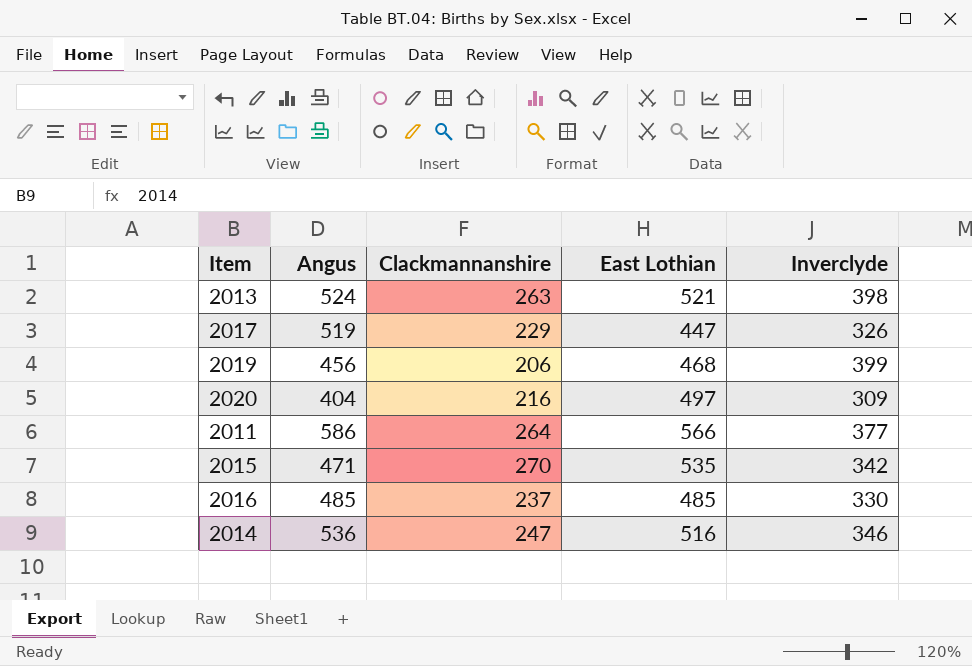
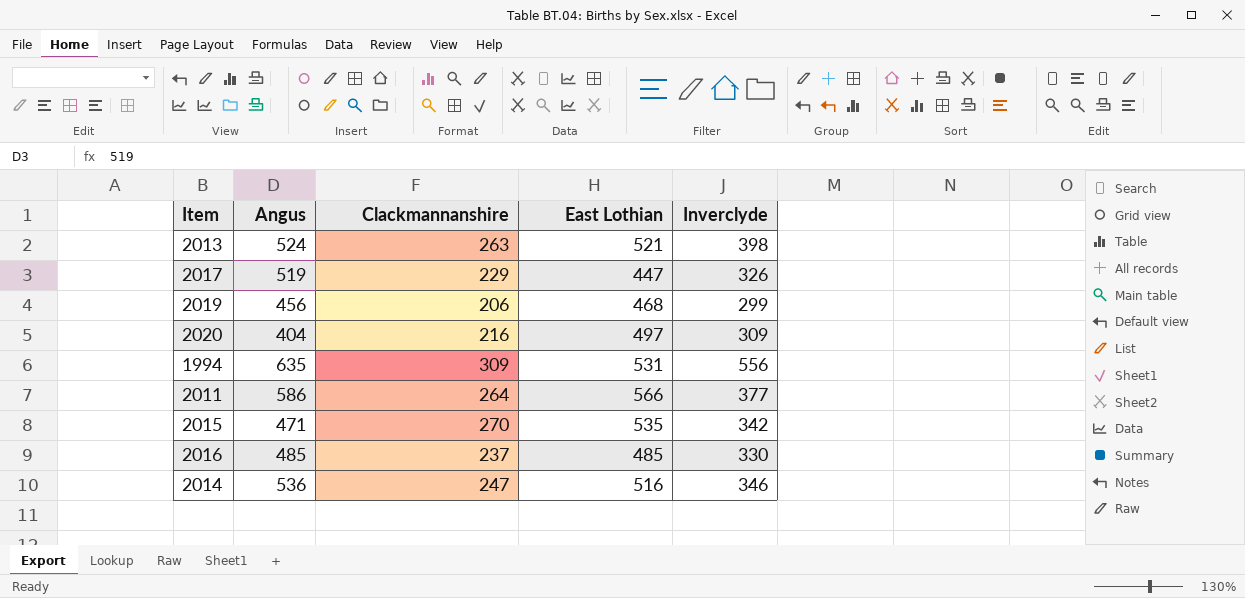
2019 | Inverclyde: 399 -> 299
row 1994: none -> 635 | 309 | 531 | 556

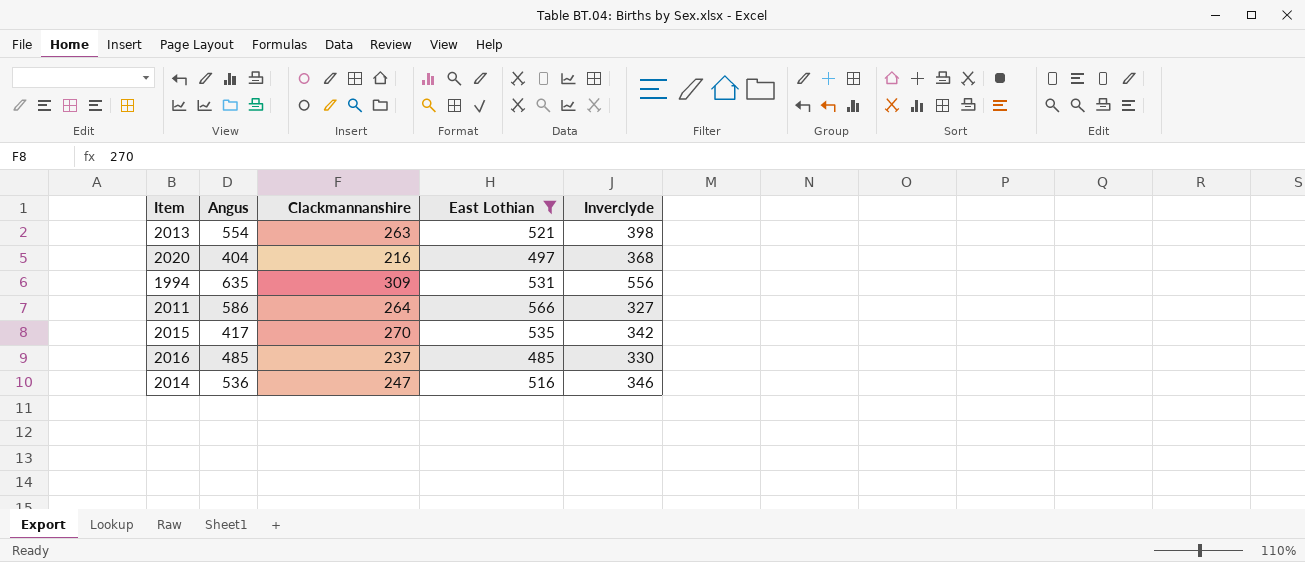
filter: none -> East Lothian >= 485
2013 | Angus: 524 -> 554
2020 | Inverclyde: 309 -> 368
2011 | Inverclyde: 377 -> 327
2015 | Angus: 471 -> 417

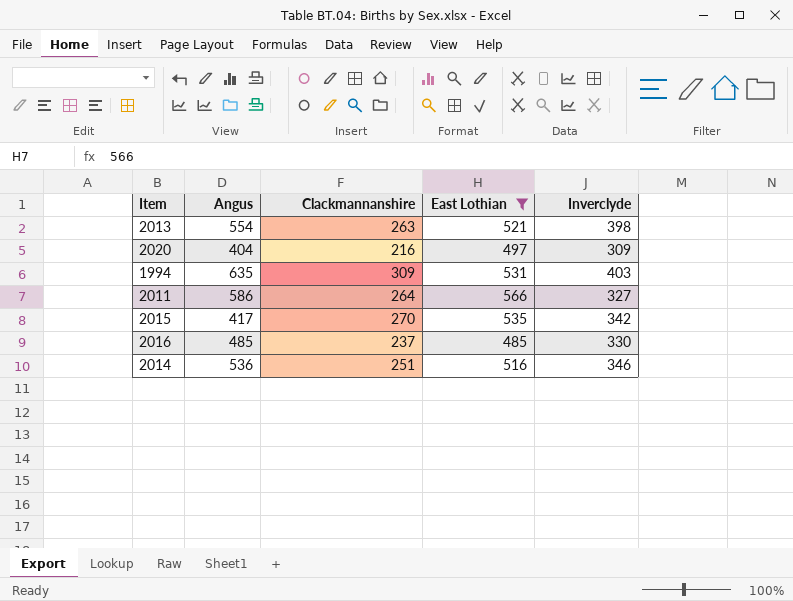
2020 | Inverclyde: 368 -> 309
1994 | Inverclyde: 556 -> 403
2014 | Clackmannanshire: 247 -> 251

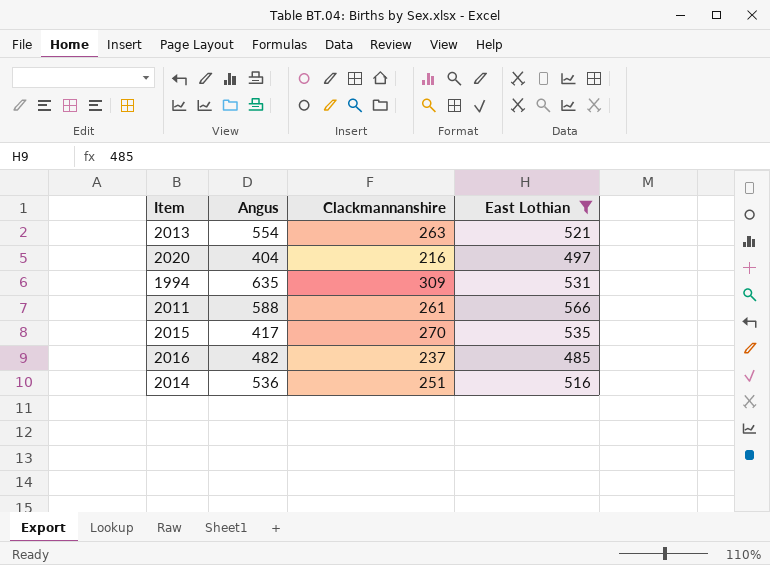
column Inverclyde | position: 5 -> none
2011 | Angus: 586 -> 588
2011 | Clackmannanshire: 264 -> 261
2016 | Angus: 485 -> 482

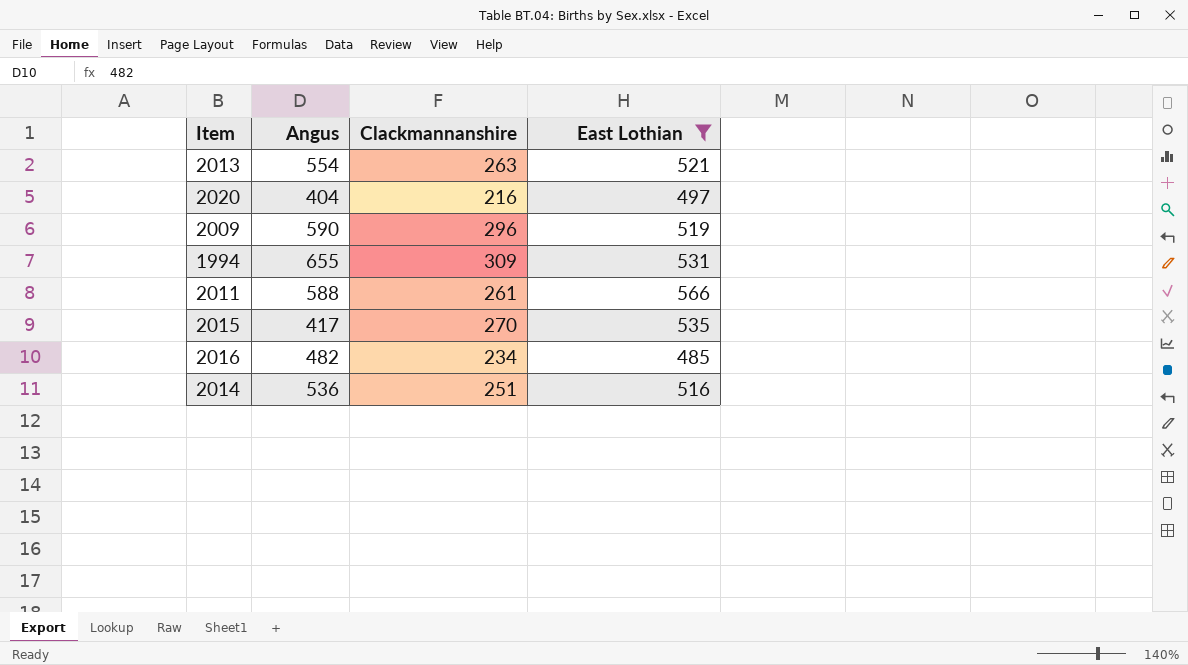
row 2009: none -> 590 | 296 | 519
1994 | Angus: 635 -> 655
2016 | Clackmannanshire: 237 -> 234

